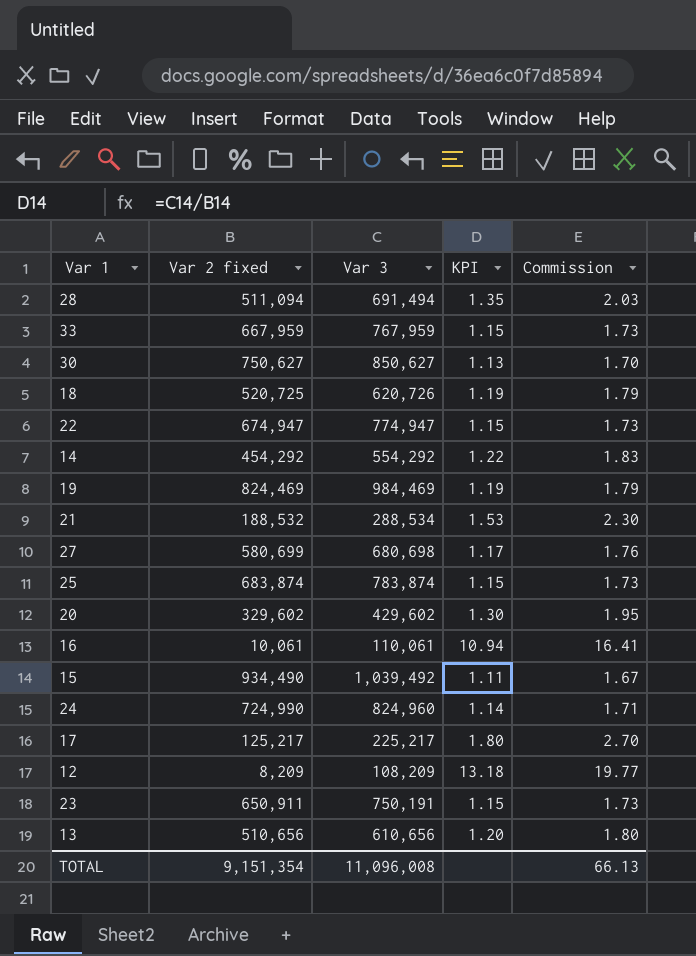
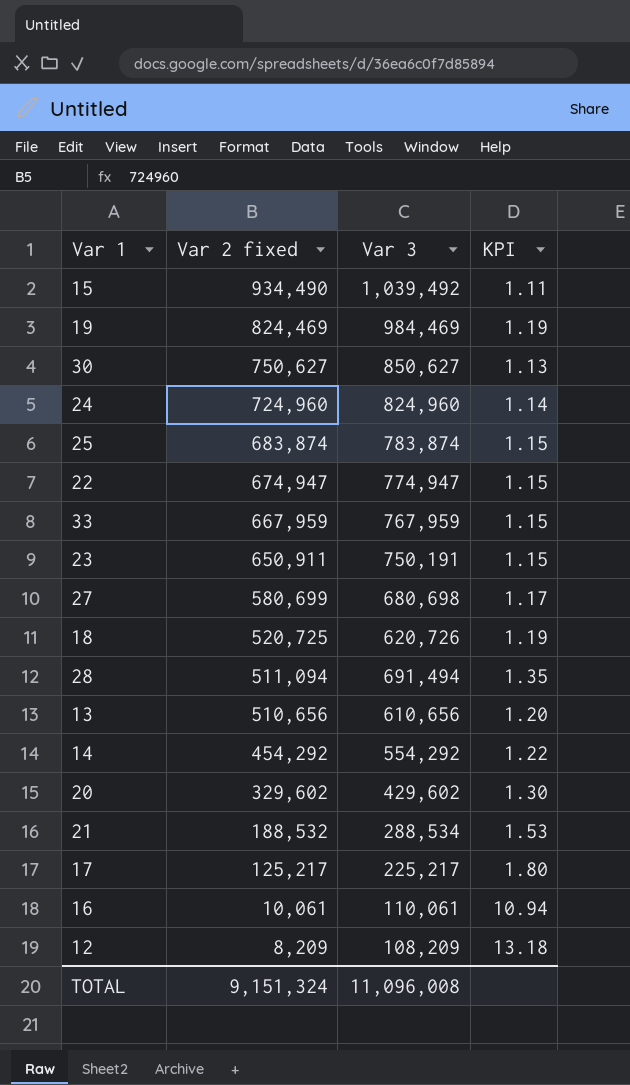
row order: none -> Var 2 fixed descending
column Commission | formula: [KPI] * 1.5 -> none
24 | Var 2 fixed: 724,990 -> 724,960
TOTAL | Var 2 fixed: 9,151,354 -> 9,151,324

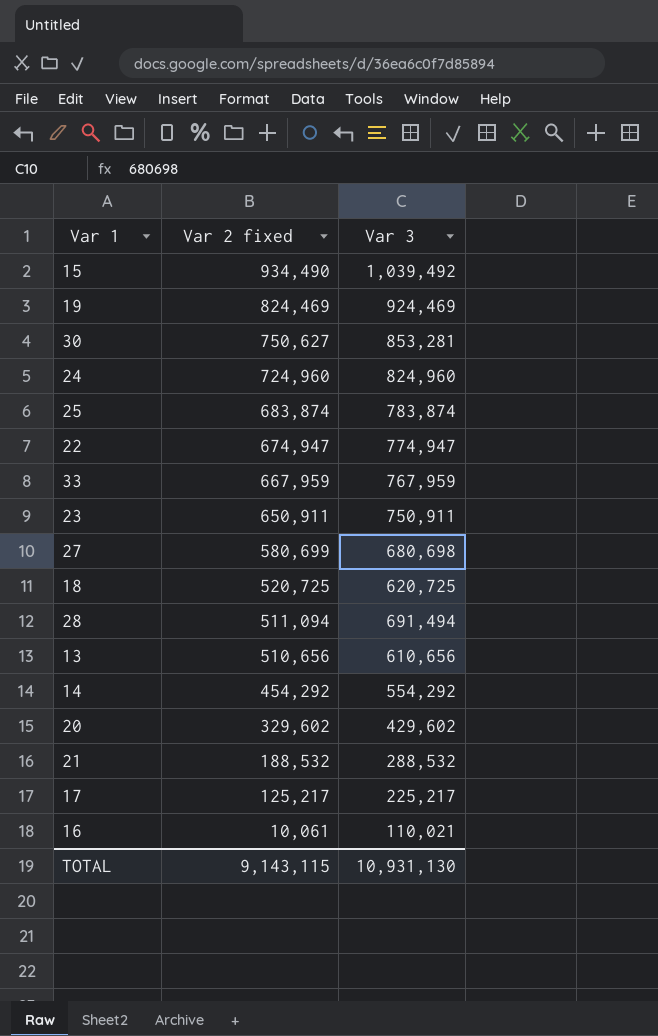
column KPI | formula: [Var 3] / [Var 2 fixed] -> none
row 12: 8,209 | 108,209 | 13.18 -> none
19 | Var 3: 984,469 -> 924,469
30 | Var 3: 850,627 -> 853,281
23 | Var 3: 750,191 -> 750,911
18 | Var 3: 620,726 -> 620,725
21 | Var 3: 288,534 -> 288,532
16 | Var 3: 110,061 -> 110,021
TOTAL | Var 2 fixed: 9,151,324 -> 9,143,115
TOTAL | Var 3: 11,096,008 -> 10,931,130

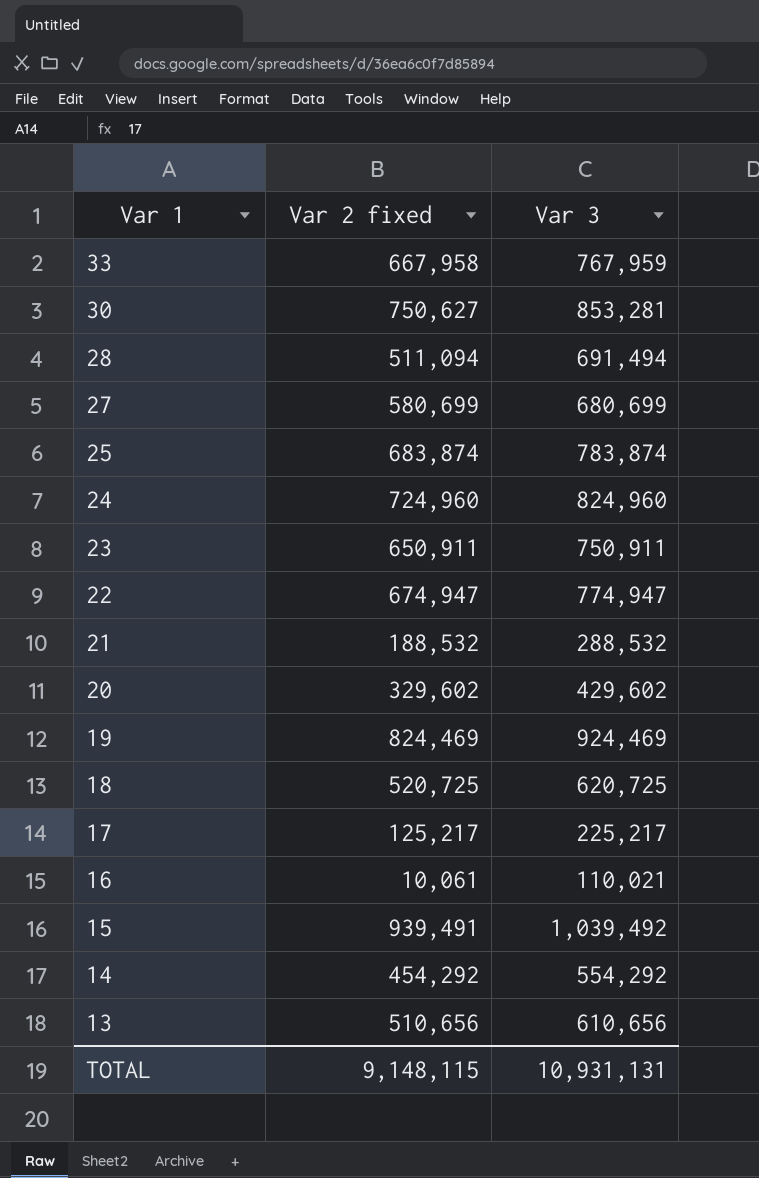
row order: Var 2 fixed descending -> Var 1 descending
33 | Var 2 fixed: 667,959 -> 667,958
27 | Var 3: 680,698 -> 680,699
15 | Var 2 fixed: 934,490 -> 939,491
TOTAL | Var 2 fixed: 9,143,115 -> 9,148,115
TOTAL | Var 3: 10,931,130 -> 10,931,131

